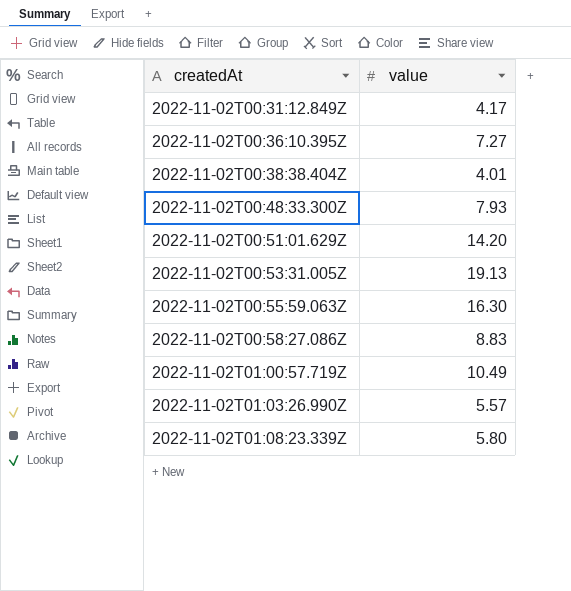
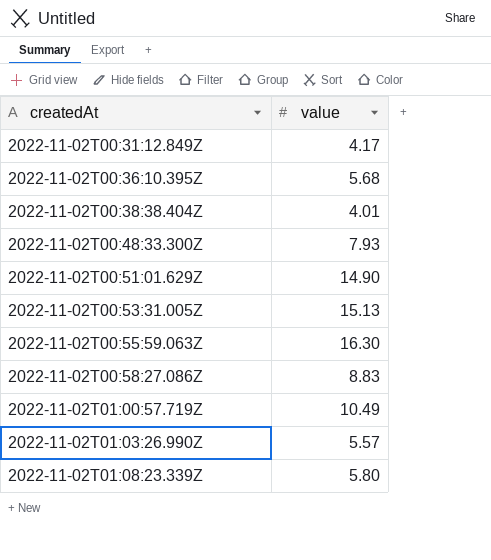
2022-11-02T00:36:10.395Z | value: 7.27 -> 5.68
2022-11-02T00:51:01.629Z | value: 14.20 -> 14.90
2022-11-02T00:53:31.005Z | value: 19.13 -> 15.13

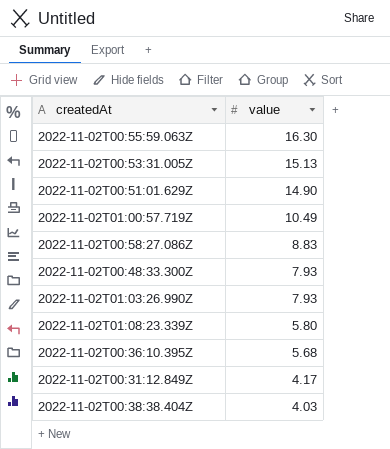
row order: createdAt ascending -> value descending
2022-11-02T01:03:26.990Z | value: 5.57 -> 7.93
2022-11-02T00:38:38.404Z | value: 4.01 -> 4.03

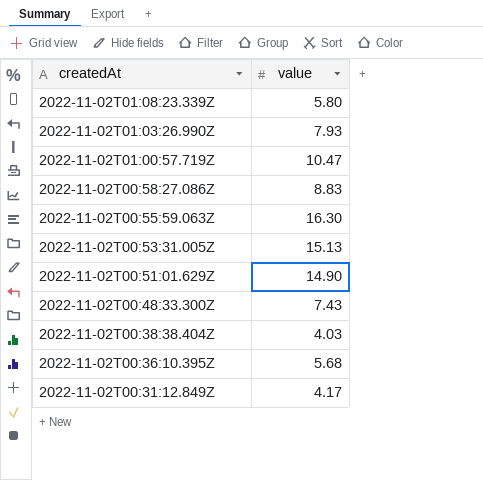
row order: value descending -> createdAt descending
2022-11-02T01:00:57.719Z | value: 10.49 -> 10.47
2022-11-02T00:48:33.300Z | value: 7.93 -> 7.43

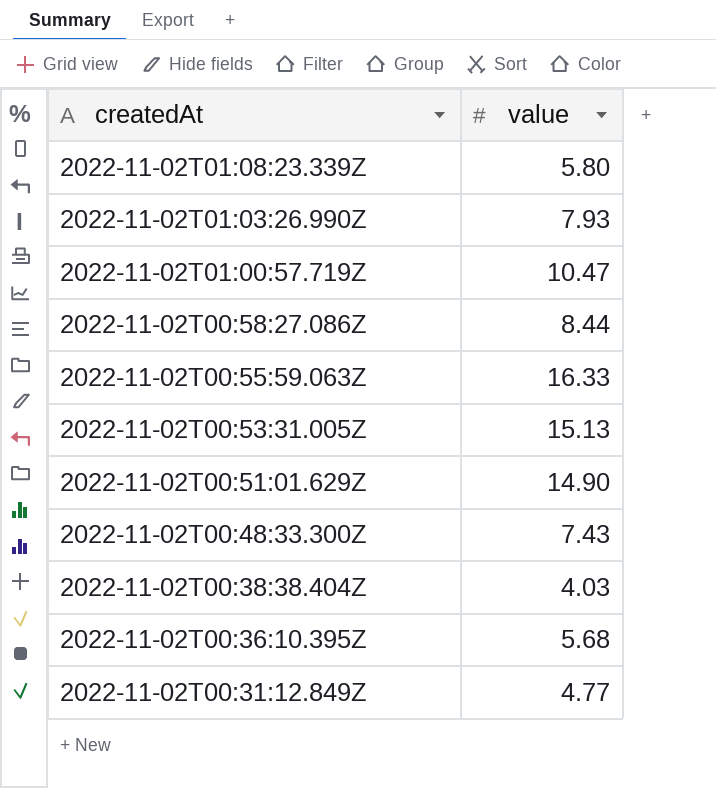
2022-11-02T00:58:27.086Z | value: 8.83 -> 8.44
2022-11-02T00:55:59.063Z | value: 16.30 -> 16.33
2022-11-02T00:31:12.849Z | value: 4.17 -> 4.77

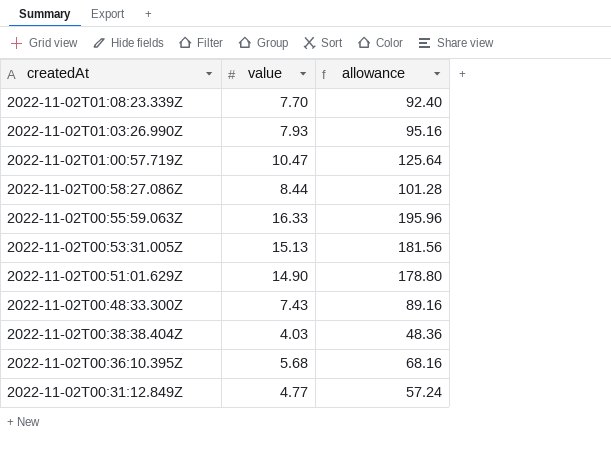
column allowance | formula: none -> [value] * 12
2022-11-02T01:08:23.339Z | value: 5.80 -> 7.70

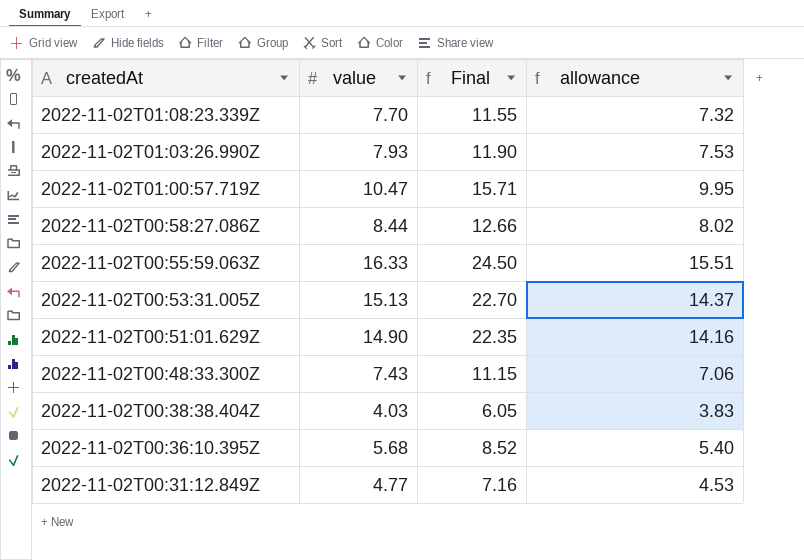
column Final | formula: none -> [value] * 1.5
column allowance | formula: [value] * 12 -> [value] * 0.95

